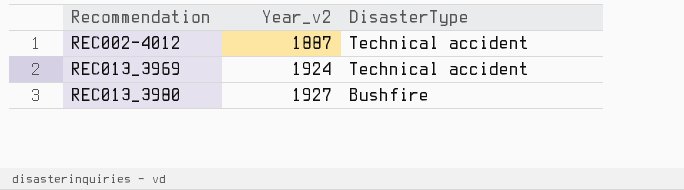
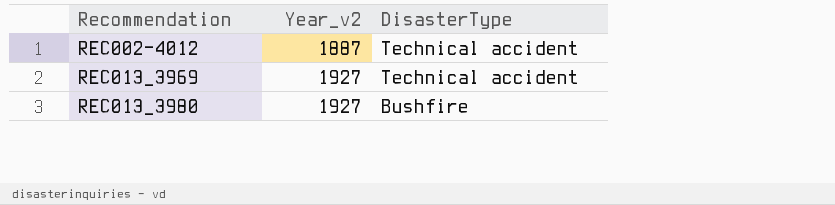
REC013_3969 | Year_v2: 1924 -> 1927

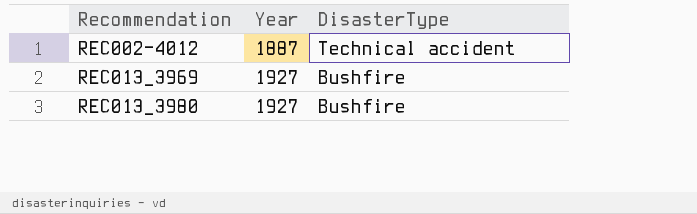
column name: Year_v2 -> Year
REC013_3969 | DisasterType: Technical accident -> Bushfire

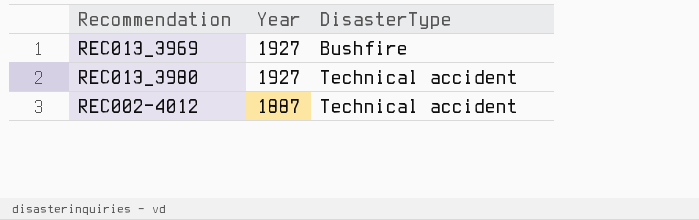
row order: Recommendation ascending -> Year descending
REC013_3980 | DisasterType: Bushfire -> Technical accident

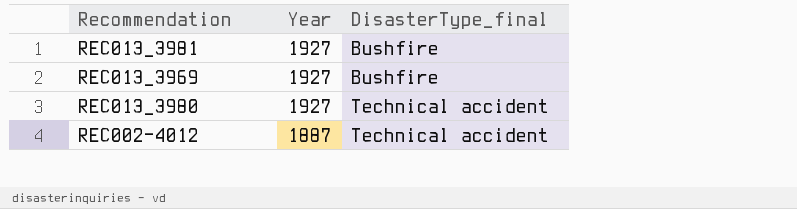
column name: DisasterType -> DisasterType_final
row REC013_3981: none -> 1927 | Bushfire

